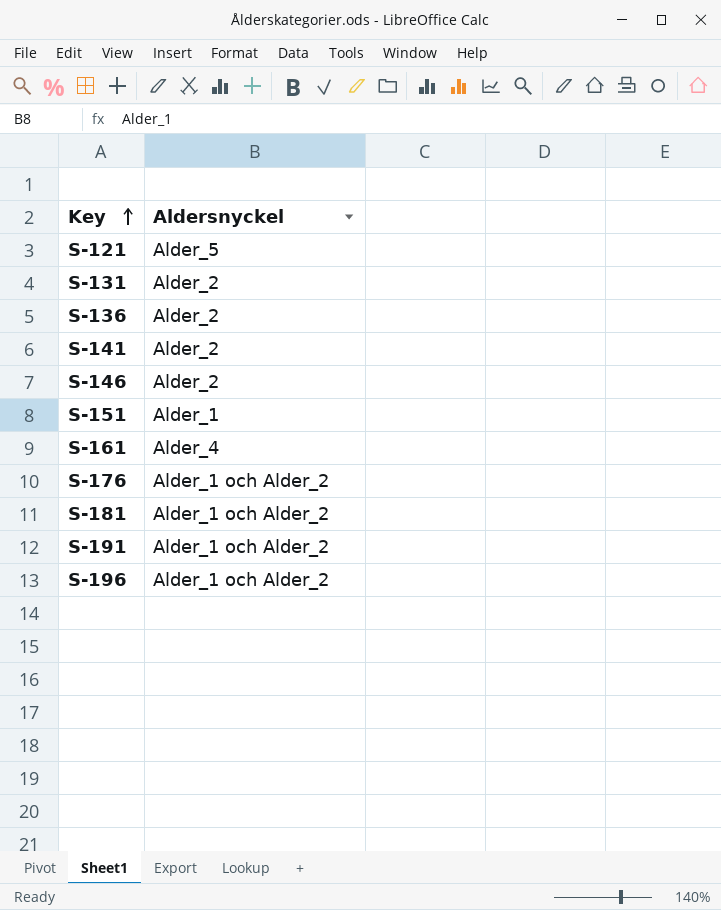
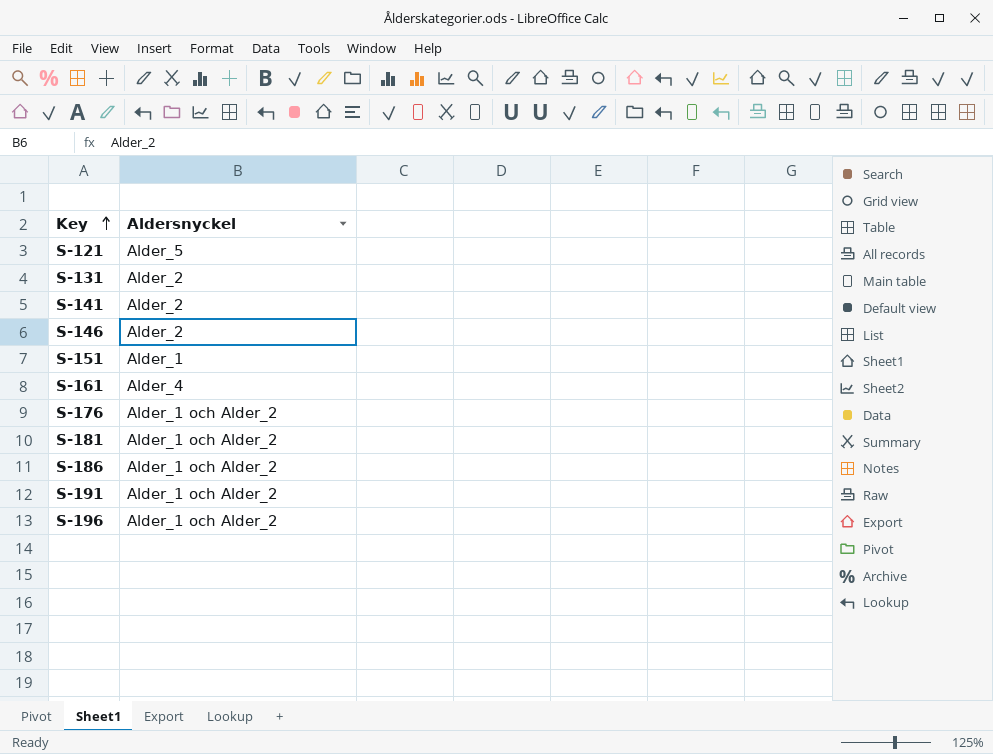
row S-136: Alder_2 -> none
row S-186: none -> Alder_1 och Alder_2

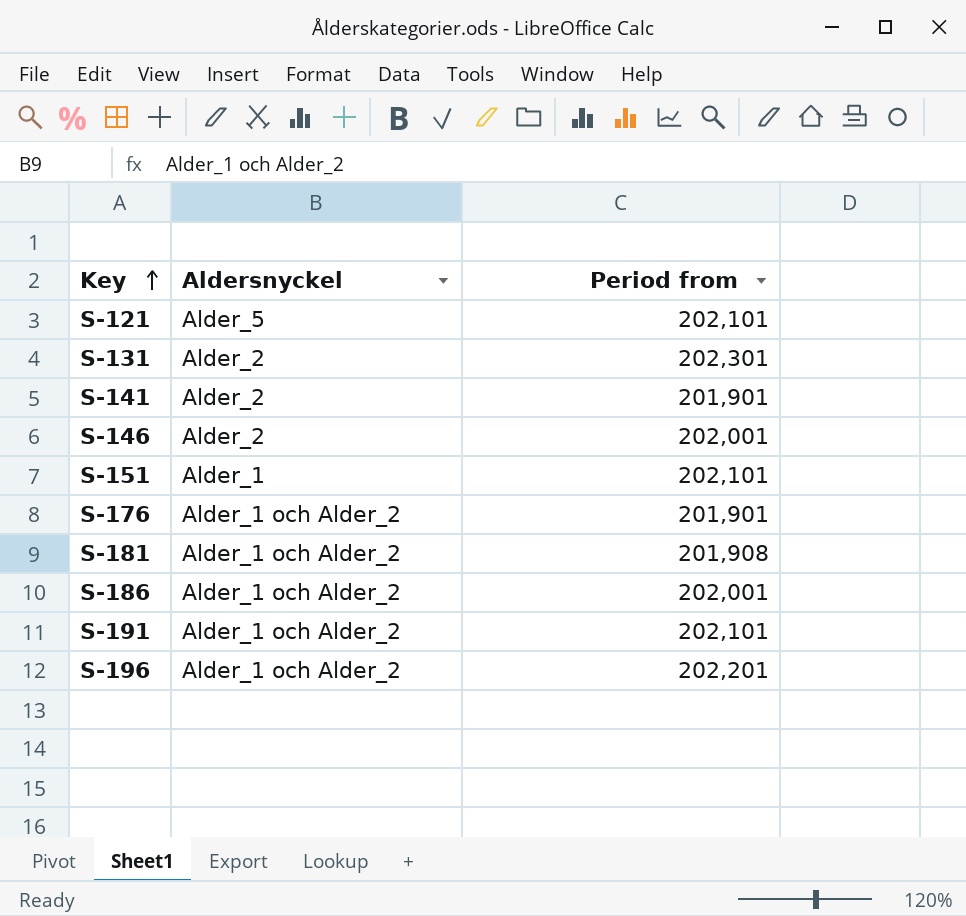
column Period from | position: none -> 3
row S-161: Alder_4 -> none

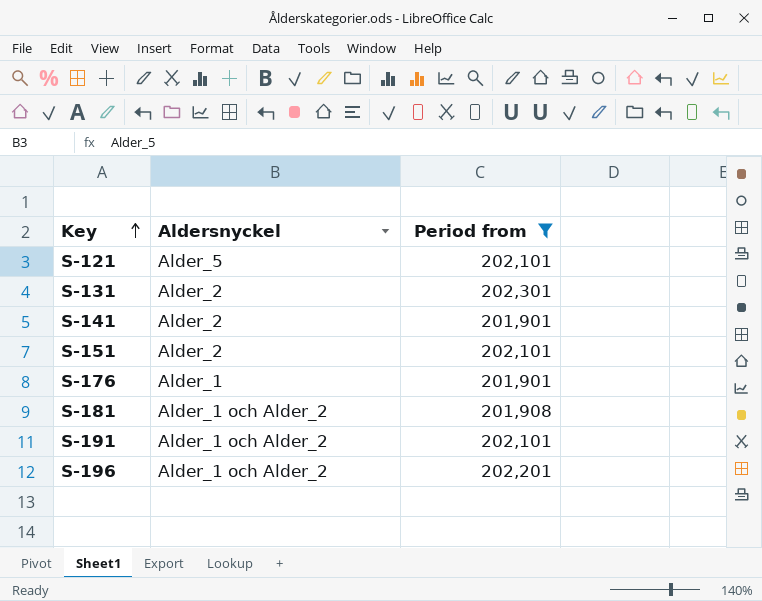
filter: none -> Period from != 202,001
S-151 | Aldersnyckel: Alder_1 -> Alder_2
S-176 | Aldersnyckel: Alder_1 och Alder_2 -> Alder_1

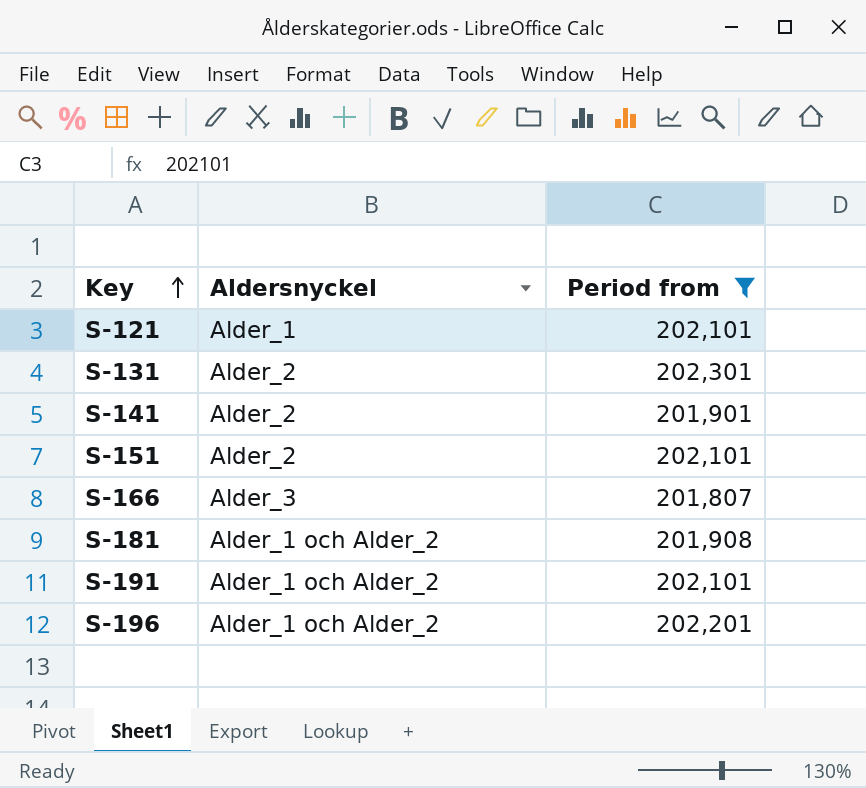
row S-176: Alder_1 | 201,901 -> none
S-121 | Aldersnyckel: Alder_5 -> Alder_1
row S-166: none -> Alder_3 | 201,807

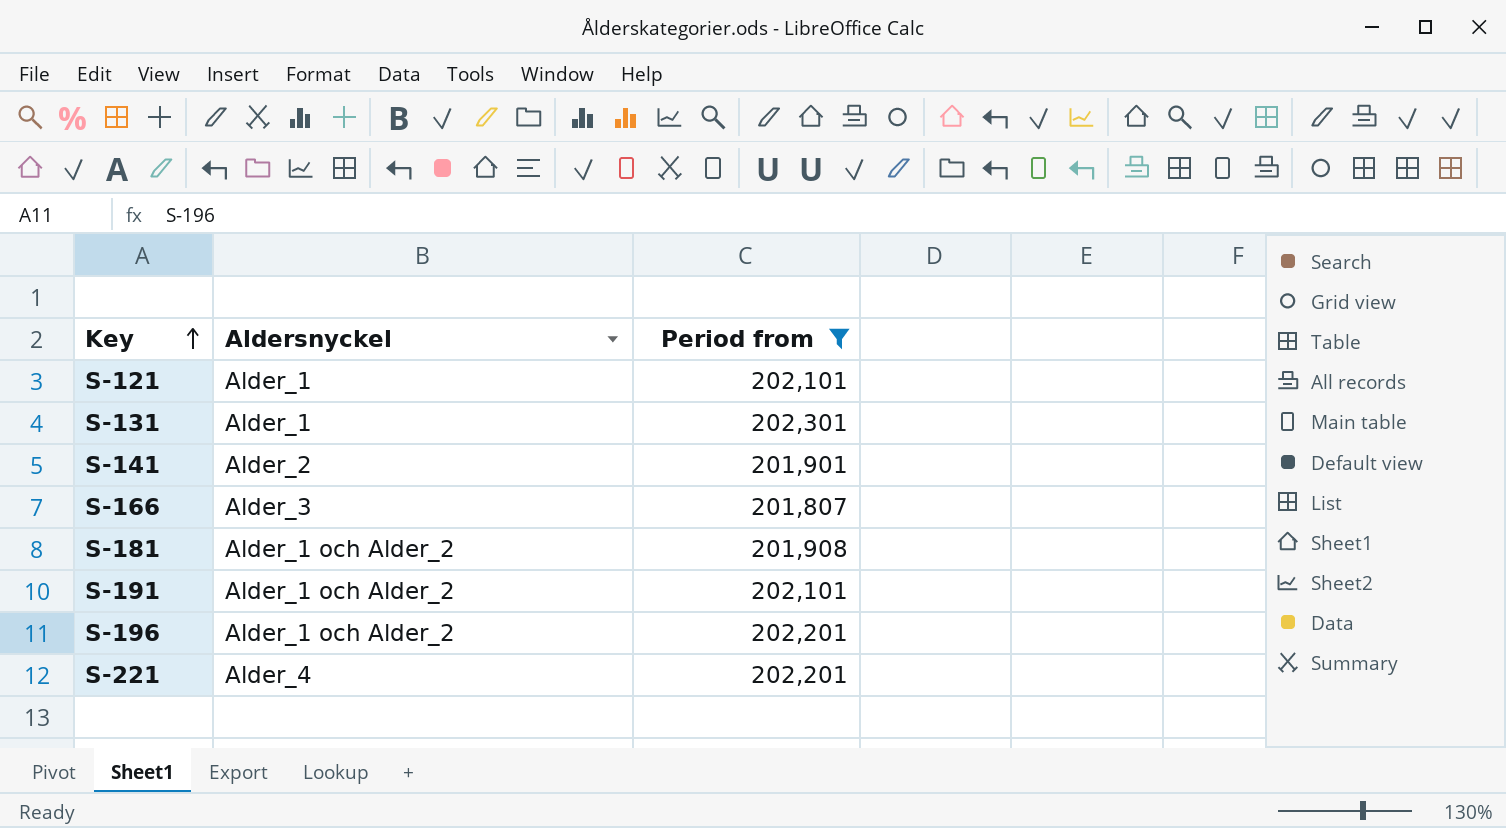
row S-151: Alder_2 | 202,101 -> none
S-131 | Aldersnyckel: Alder_2 -> Alder_1
row S-221: none -> Alder_4 | 202,201

